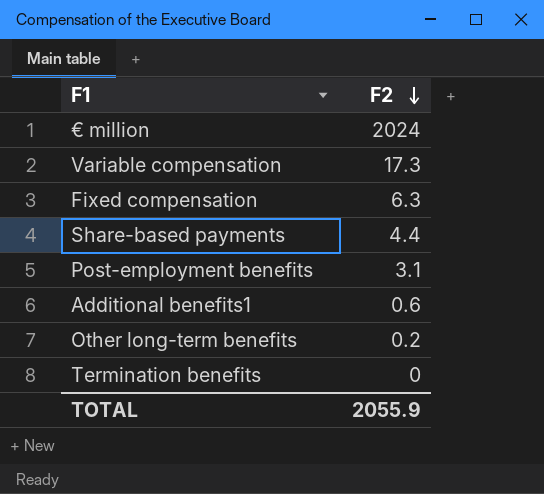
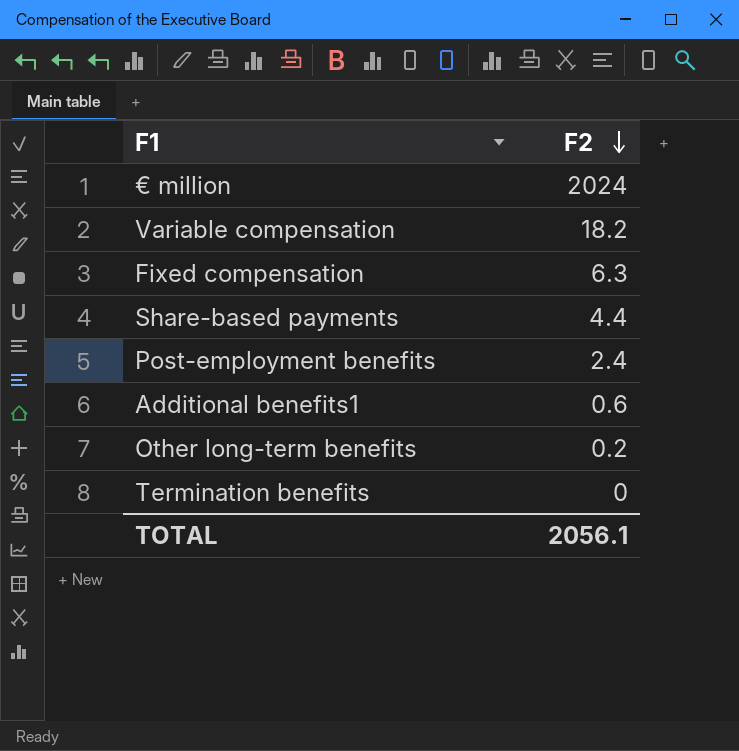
Variable compensation | F2: 17.3 -> 18.2
Post-employment benefits | F2: 3.1 -> 2.4
TOTAL | F2: 2055.9 -> 2056.1

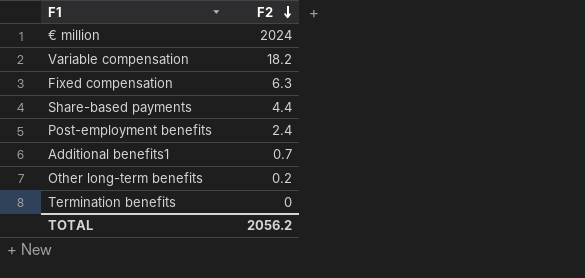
Additional benefits1 | F2: 0.6 -> 0.7
TOTAL | F2: 2056.1 -> 2056.2

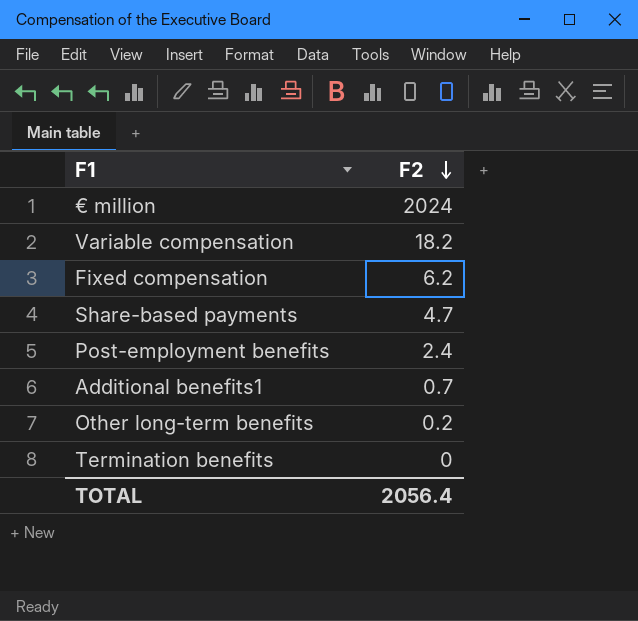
Fixed compensation | F2: 6.3 -> 6.2
Share-based payments | F2: 4.4 -> 4.7
TOTAL | F2: 2056.2 -> 2056.4

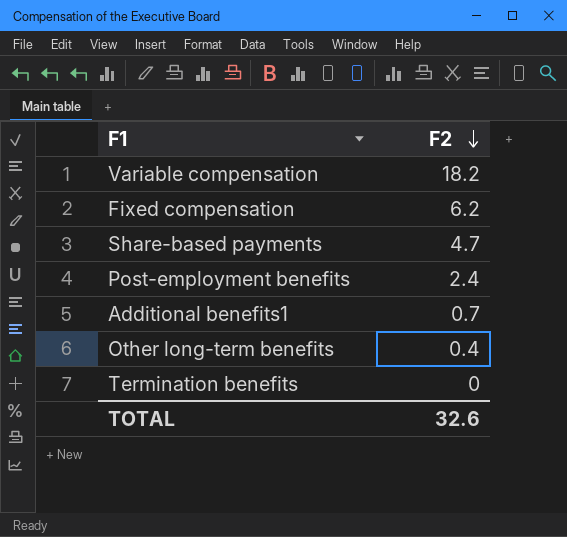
row € million: 2024 -> none
Other long-term benefits | F2: 0.2 -> 0.4
TOTAL | F2: 2056.4 -> 32.6

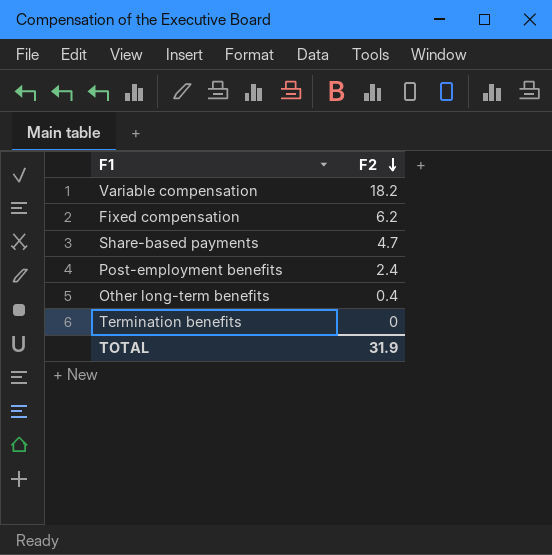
row Additional benefits1: 0.7 -> none
TOTAL | F2: 32.6 -> 31.9

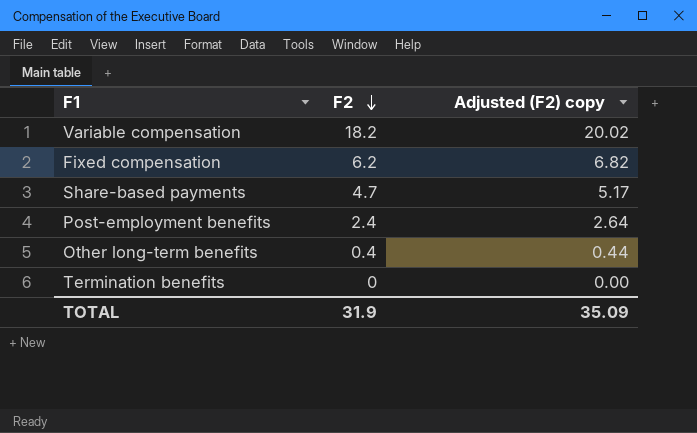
column Adjusted (F2) copy | formula: none -> [F2] * 1.1

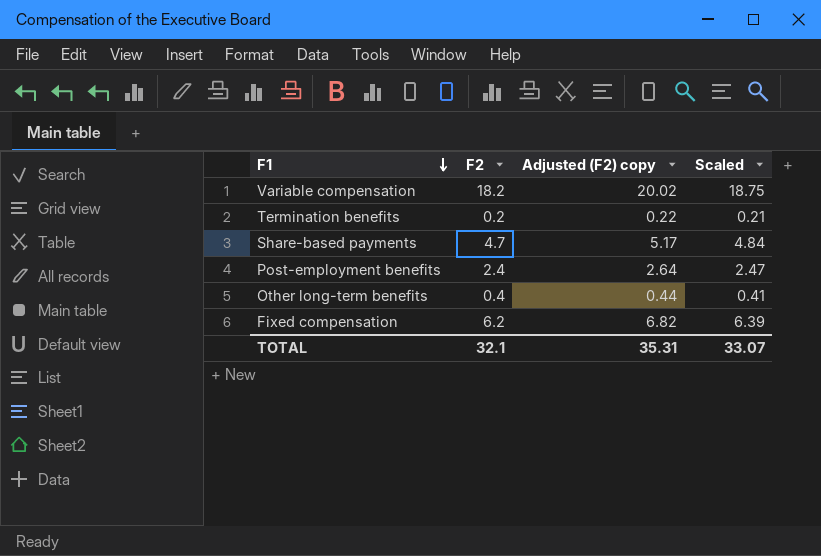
row order: F2 descending -> F1 descending
column Scaled | formula: none -> [F2] * 1.03
Termination benefits | F2: 0 -> 0.2
Termination benefits | Adjusted (F2) copy: 0.00 -> 0.22
TOTAL | F2: 31.9 -> 32.1
TOTAL | Adjusted (F2) copy: 35.09 -> 35.31

